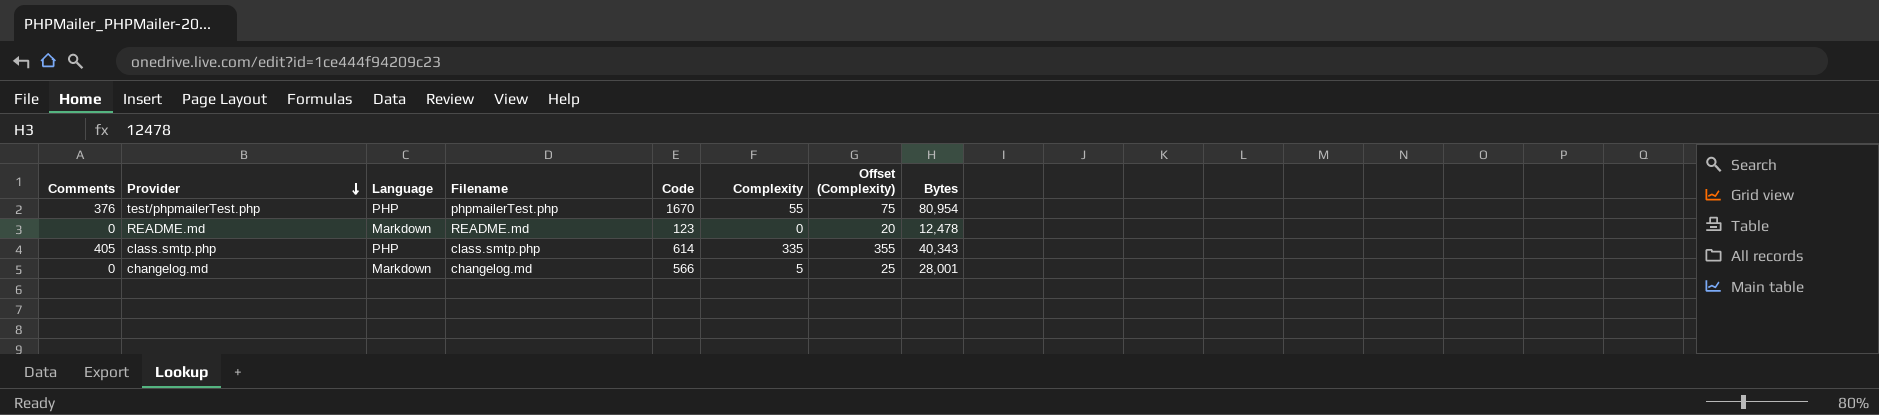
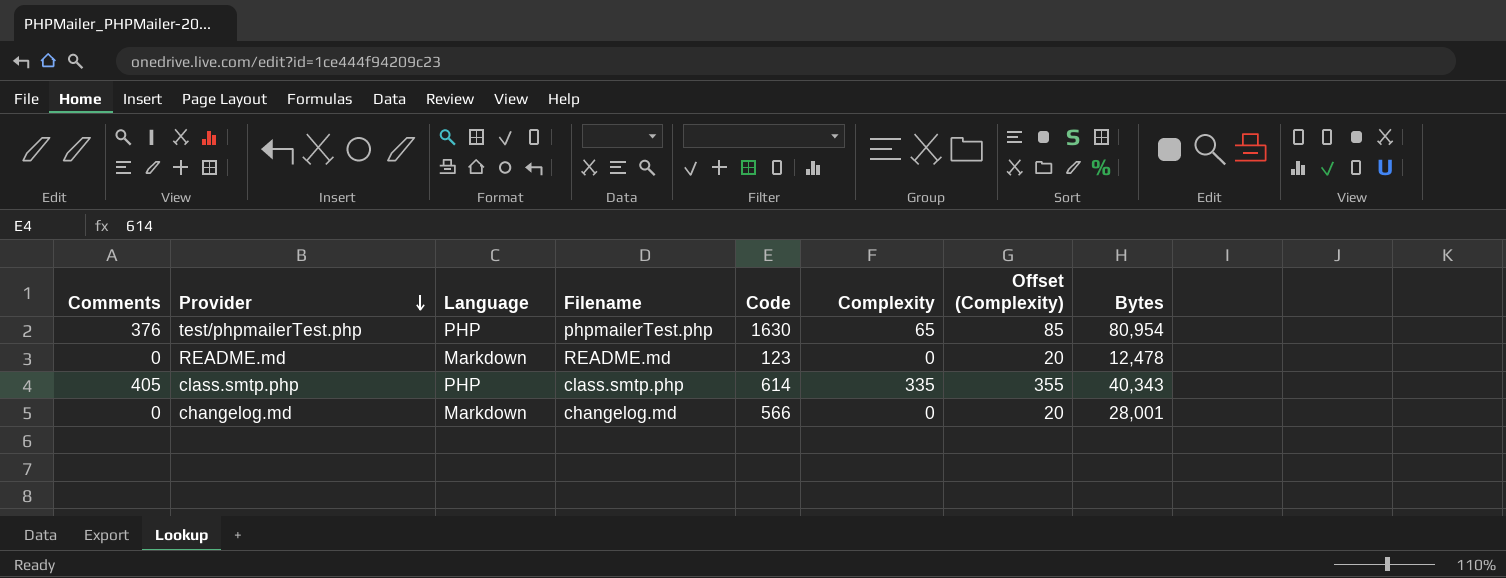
test/phpmailerTest.php | Code: 1670 -> 1630
test/phpmailerTest.php | Complexity: 55 -> 65
test/phpmailerTest.php | Offset (Complexity): 75 -> 85
changelog.md | Complexity: 5 -> 0
changelog.md | Offset (Complexity): 25 -> 20

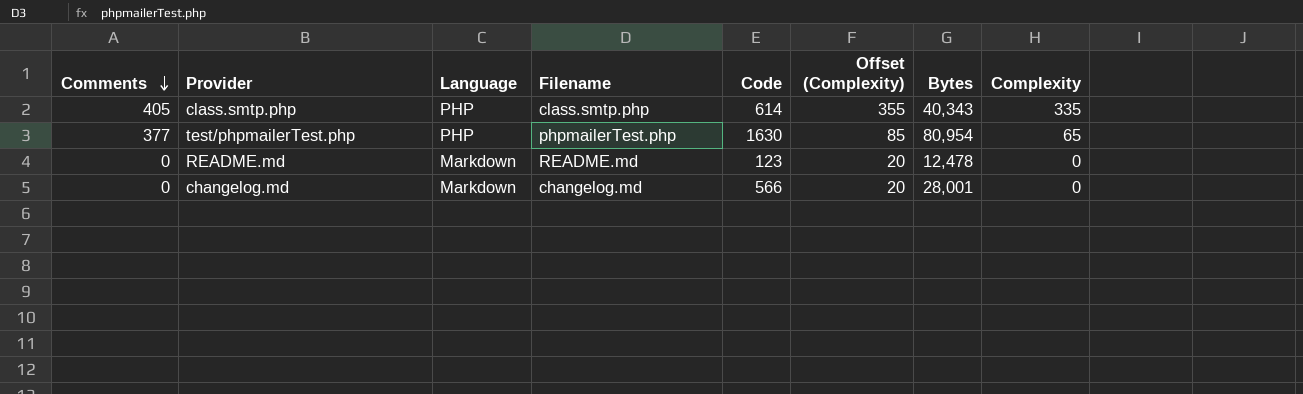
row order: Provider descending -> Comments descending
column Complexity | position: 6 -> 8
test/phpmailerTest.php | Comments: 376 -> 377

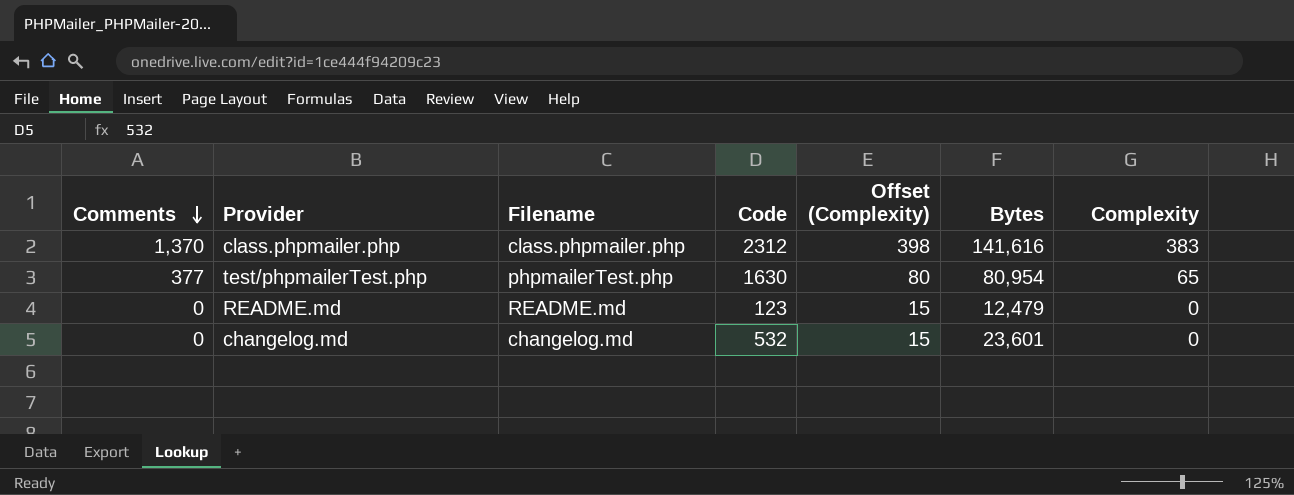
column Language | position: 3 -> none
column Offset (Complexity) | formula: [Complexity] + 20 -> [Complexity] + 15
row class.smtp.php: 405 | PHP | class.smtp.php | 614 | 355 | 40,343 | 335 -> none
row class.phpmailer.php: none -> 1,370 | class.phpmailer.php | 2312 | 398 | 141,616 | 383
README.md | Bytes: 12,478 -> 12,479
changelog.md | Code: 566 -> 532
changelog.md | Bytes: 28,001 -> 23,601

